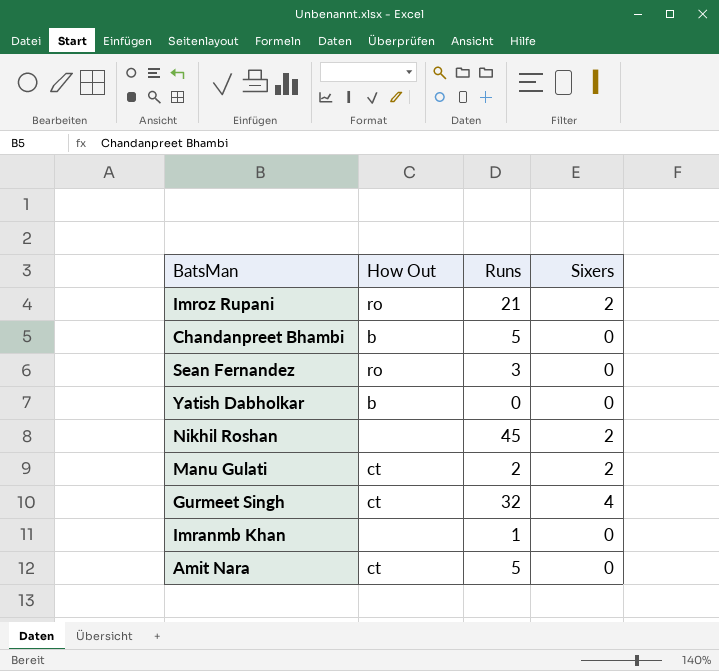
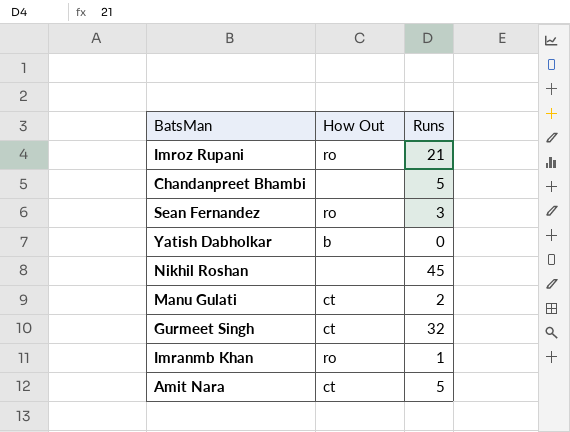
column Sixers | position: 4 -> none
Chandanpreet Bhambi | How Out: b -> none
Imranmb Khan | How Out: none -> ro

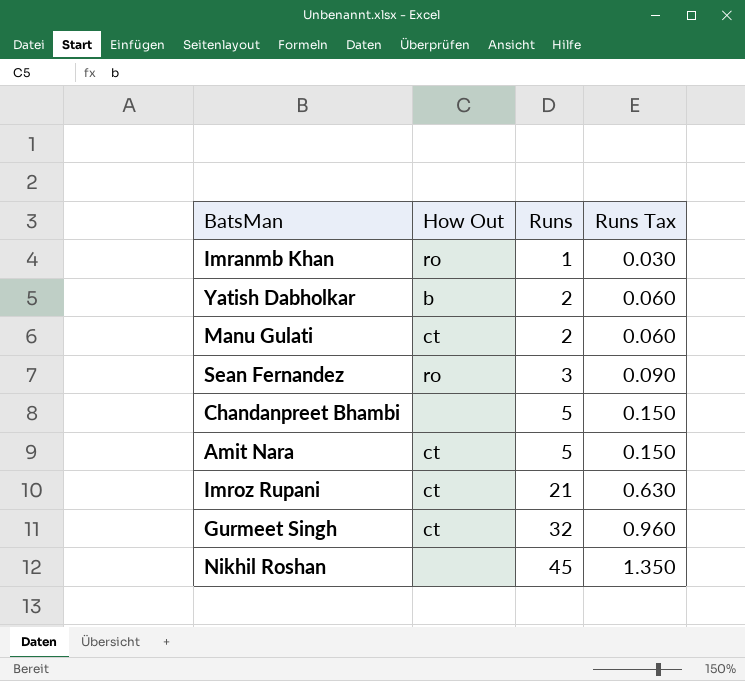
row order: none -> Runs ascending
column Runs Tax | formula: none -> [Runs] * 0.03
Yatish Dabholkar | Runs: 0 -> 2
Imroz Rupani | How Out: ro -> ct

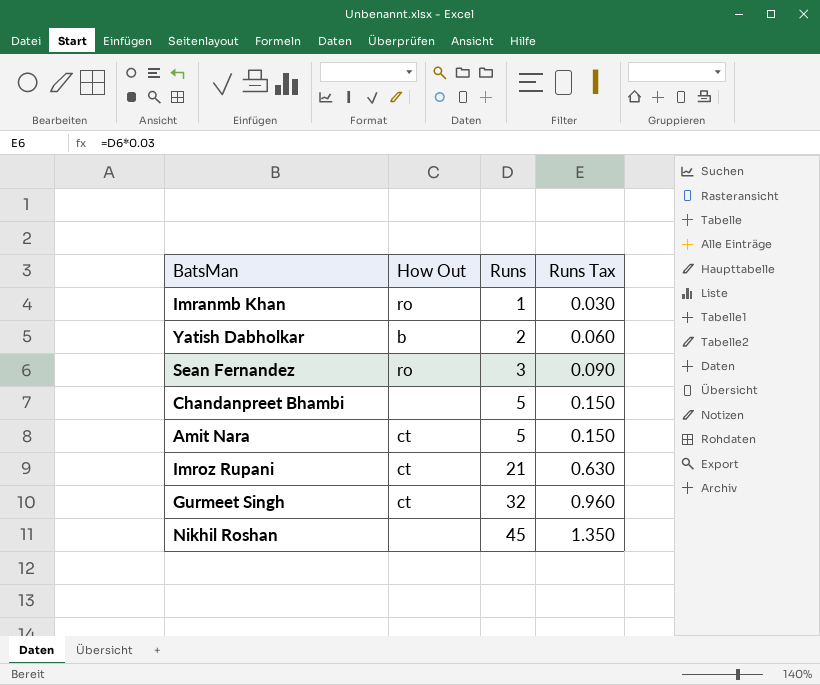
row Manu Gulati: ct | 2 | 0.060 -> none

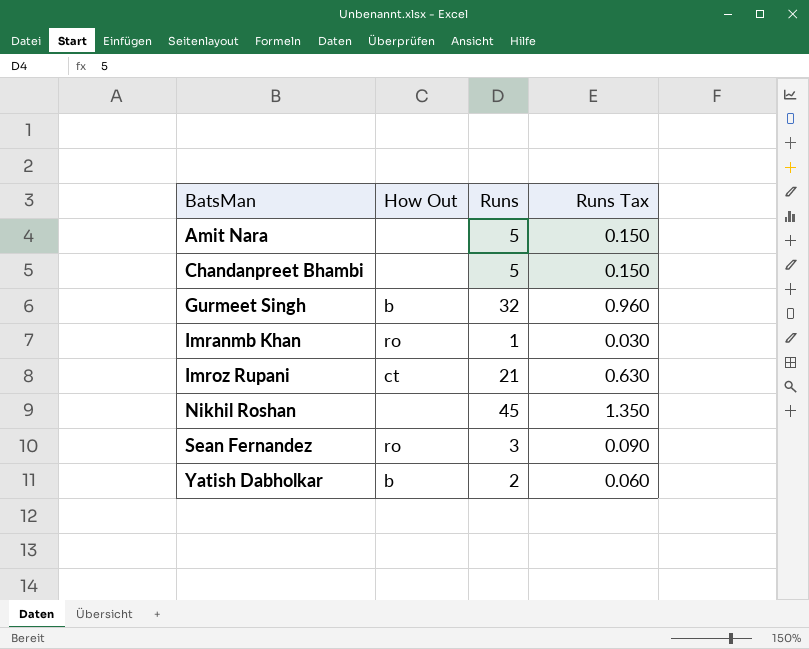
row order: Runs ascending -> BatsMan ascending
Amit Nara | How Out: ct -> none
Gurmeet Singh | How Out: ct -> b

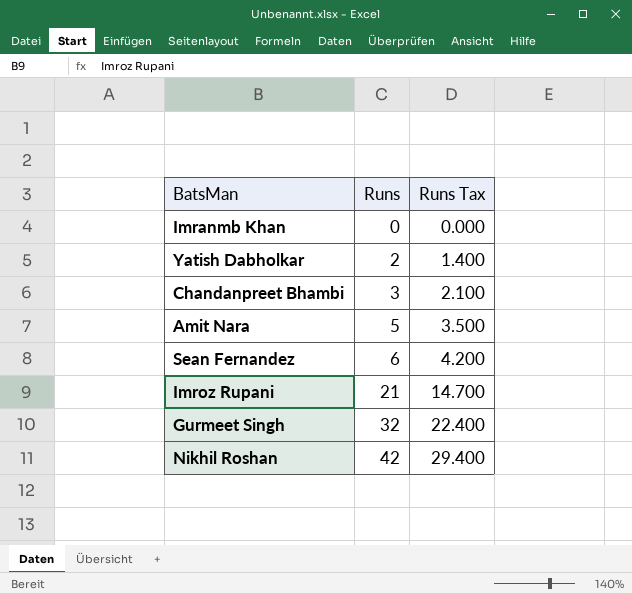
row order: BatsMan ascending -> Runs ascending
column How Out | position: 2 -> none
column Runs Tax | formula: [Runs] * 0.03 -> [Runs] * 0.7
Imranmb Khan | Runs: 1 -> 0
Chandanpreet Bhambi | Runs: 5 -> 3
Sean Fernandez | Runs: 3 -> 6
Nikhil Roshan | Runs: 45 -> 42

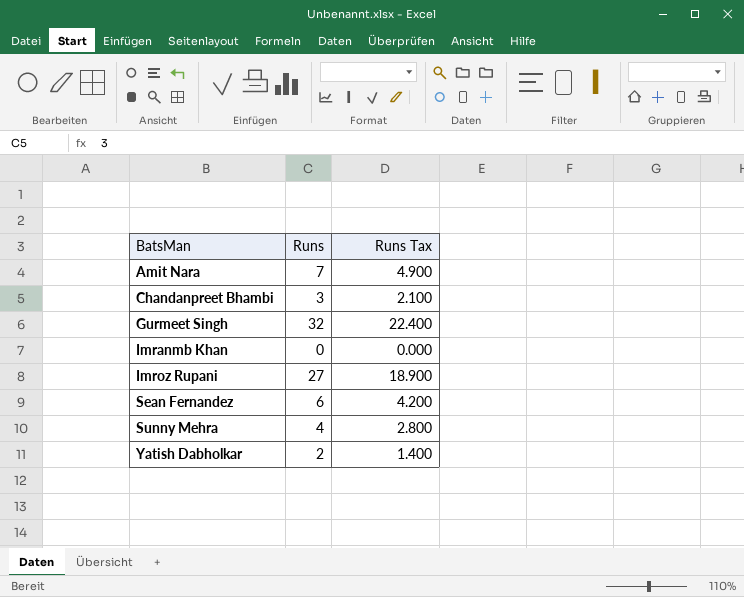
row order: Runs ascending -> BatsMan ascending
row Nikhil Roshan: 42 | 29.400 -> none
Amit Nara | Runs: 5 -> 7
Amit Nara | Runs Tax: 3.500 -> 4.900
Imroz Rupani | Runs: 21 -> 27
Imroz Rupani | Runs Tax: 14.700 -> 18.900
row Sunny Mehra: none -> 4 | 2.800

